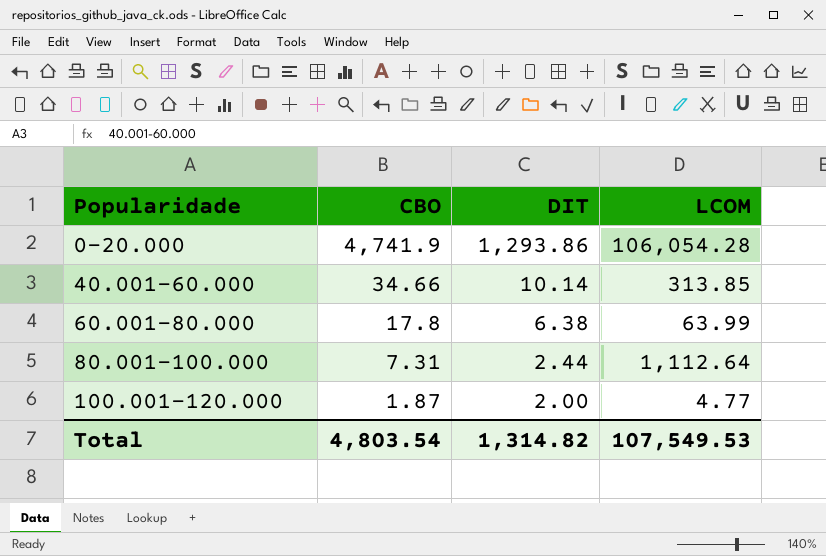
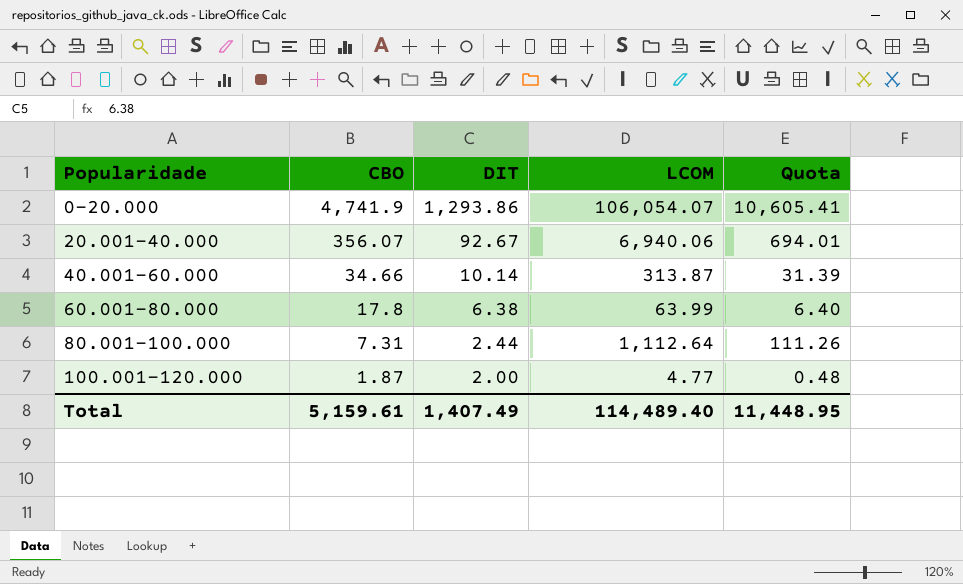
column Quota | formula: none -> [LCOM] * 0.1
0-20.000 | LCOM: 106,054.28 -> 106,054.07
row 20.001-40.000: none -> 356.07 | 92.67 | 6,940.06 | 694.01
40.001-60.000 | LCOM: 313.85 -> 313.87
Total | CBO: 4,803.54 -> 5,159.61
Total | DIT: 1,314.82 -> 1,407.49
Total | LCOM: 107,549.53 -> 114,489.40

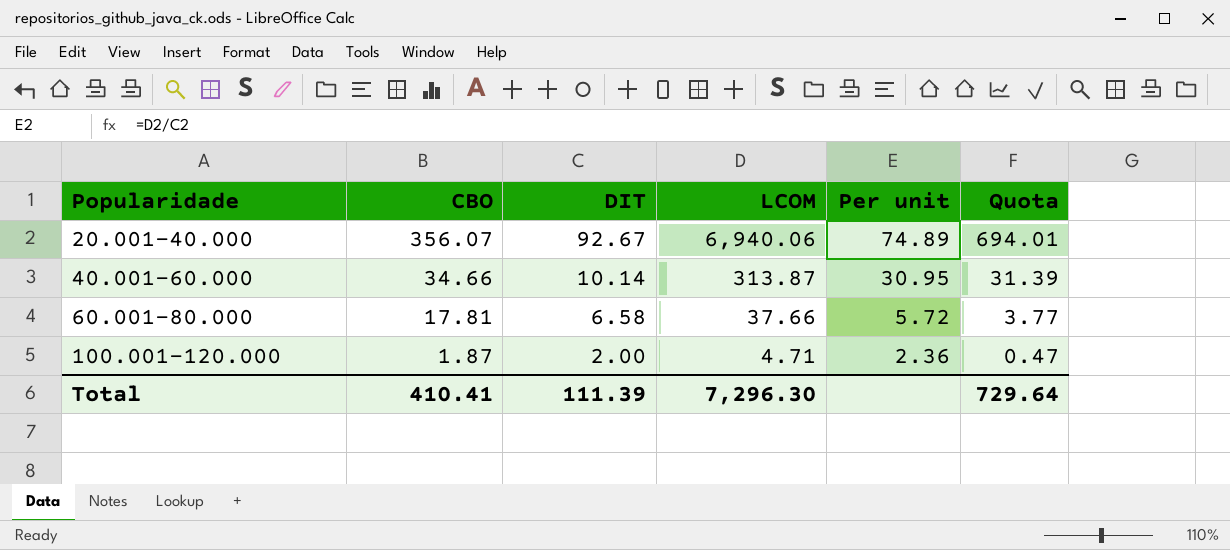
column Per unit | formula: none -> [LCOM] / [DIT]
row 0-20.000: 4,741.9 | 1,293.86 | 106,054.07 | 10,605.41 -> none
row 80.001-100.000: 7.31 | 2.44 | 1,112.64 | 111.26 -> none
60.001-80.000 | CBO: 17.8 -> 17.81
60.001-80.000 | DIT: 6.38 -> 6.58
60.001-80.000 | LCOM: 63.99 -> 37.66
60.001-80.000 | Quota: 6.40 -> 3.77
100.001-120.000 | LCOM: 4.77 -> 4.71
100.001-120.000 | Quota: 0.48 -> 0.47
Total | CBO: 5,159.61 -> 410.41
Total | DIT: 1,407.49 -> 111.39
Total | LCOM: 114,489.40 -> 7,296.30
Total | Quota: 11,448.95 -> 729.64

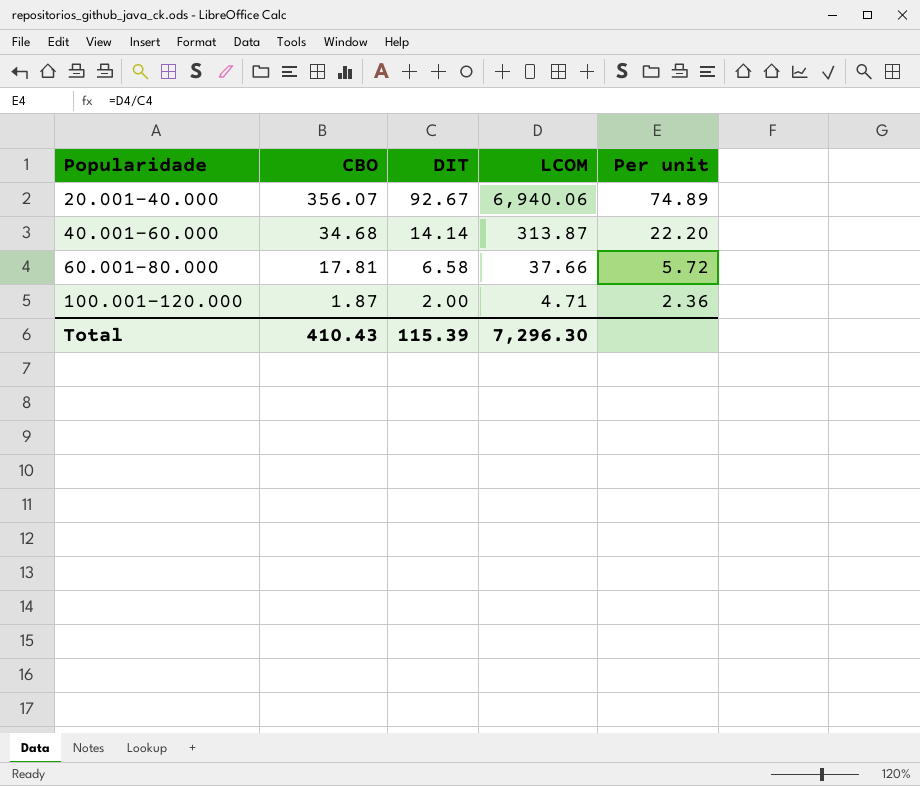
column Quota | formula: [LCOM] * 0.1 -> none
40.001-60.000 | CBO: 34.66 -> 34.68
40.001-60.000 | DIT: 10.14 -> 14.14
40.001-60.000 | Per unit: 30.95 -> 22.20
Total | CBO: 410.41 -> 410.43
Total | DIT: 111.39 -> 115.39

